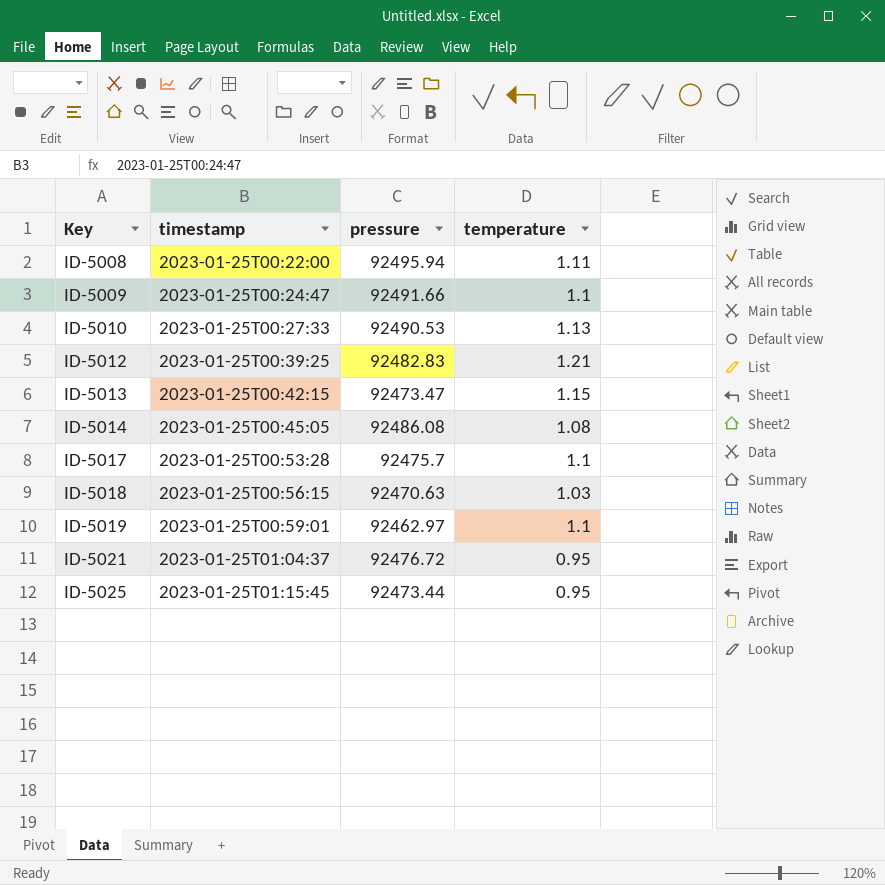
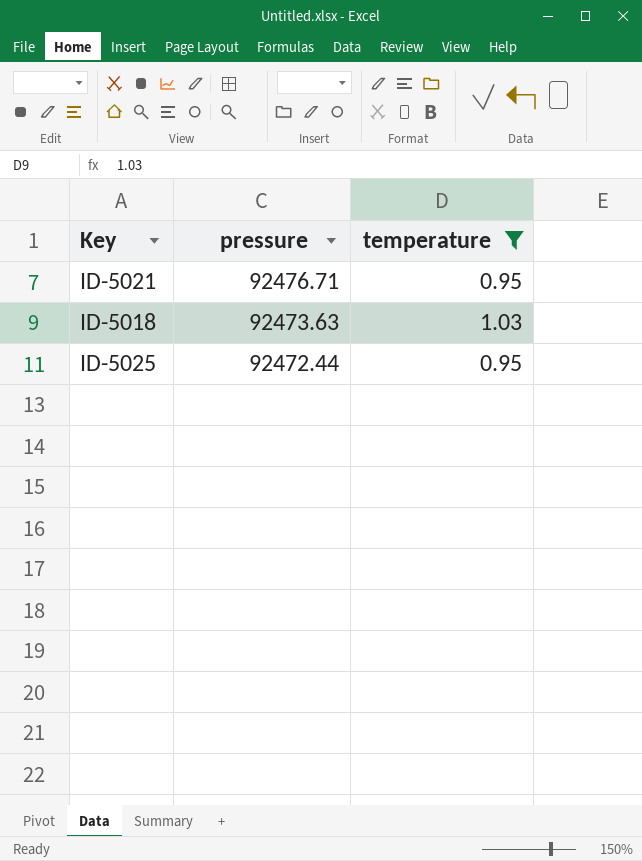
filter: none -> temperature <= 1.03
row order: Key ascending -> pressure descending
column timestamp | position: 2 -> none
ID-5021 | pressure: 92476.72 -> 92476.71
ID-5018 | pressure: 92470.63 -> 92473.63
ID-5025 | pressure: 92473.44 -> 92472.44

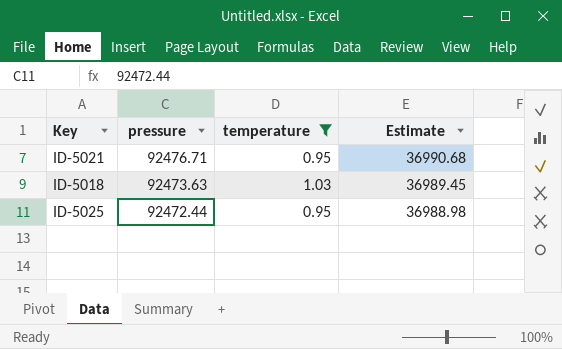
column Estimate | formula: none -> [pressure] * 0.4

